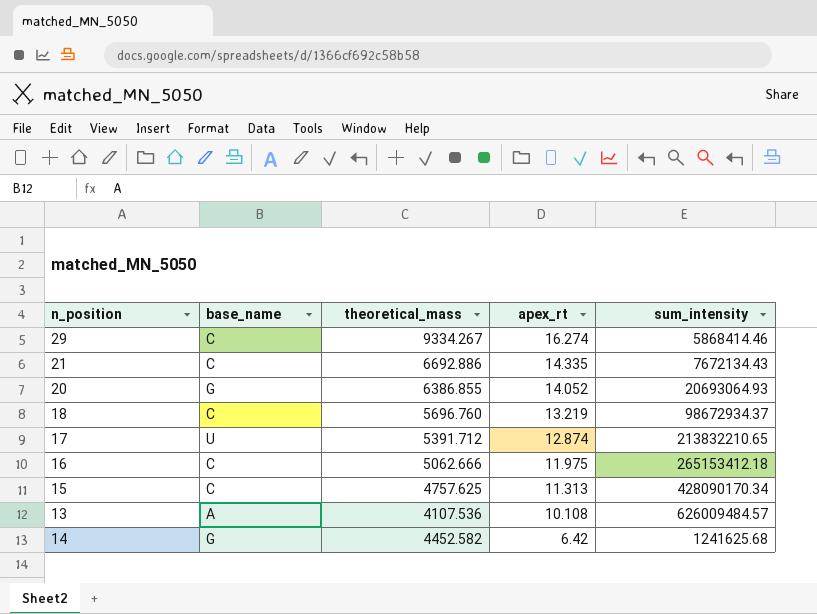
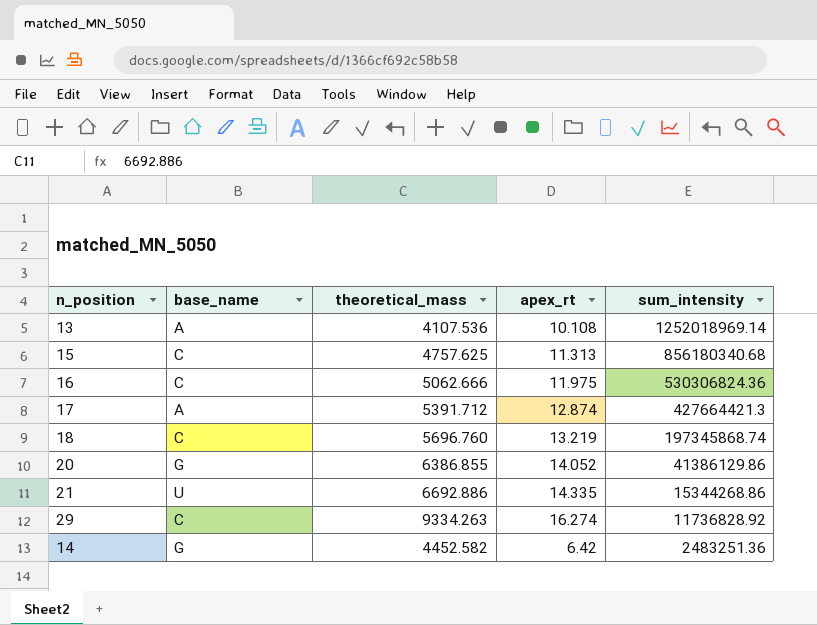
row order: apex_rt descending -> sum_intensity descending
13 | sum_intensity: 626009484.57 -> 1252018969.14
15 | sum_intensity: 428090170.34 -> 856180340.68
16 | sum_intensity: 265153412.18 -> 530306824.36
17 | base_name: U -> A
17 | sum_intensity: 213832210.65 -> 427664421.3
18 | sum_intensity: 98672934.37 -> 197345868.74
20 | sum_intensity: 20693064.93 -> 41386129.86
21 | base_name: C -> U
21 | sum_intensity: 7672134.43 -> 15344268.86
29 | theoretical_mass: 9334.267 -> 9334.263
29 | sum_intensity: 5868414.46 -> 11736828.92
14 | sum_intensity: 1241625.68 -> 2483251.36

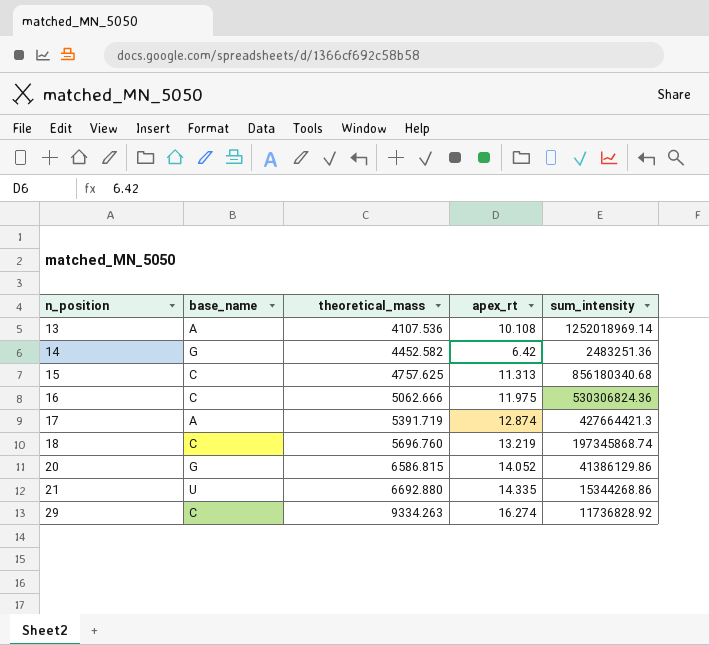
row order: sum_intensity descending -> n_position ascending
17 | theoretical_mass: 5391.712 -> 5391.719
20 | theoretical_mass: 6386.855 -> 6586.815
21 | theoretical_mass: 6692.886 -> 6692.880

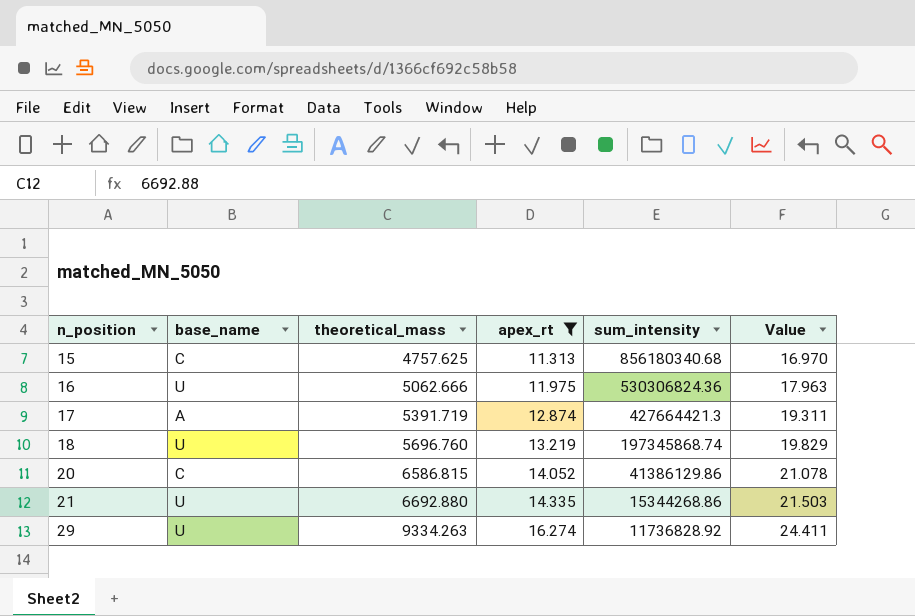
filter: none -> apex_rt >= 11.313
column Value | formula: none -> [apex_rt] * 1.5
16 | base_name: C -> U
18 | base_name: C -> U
20 | base_name: G -> C
29 | base_name: C -> U

